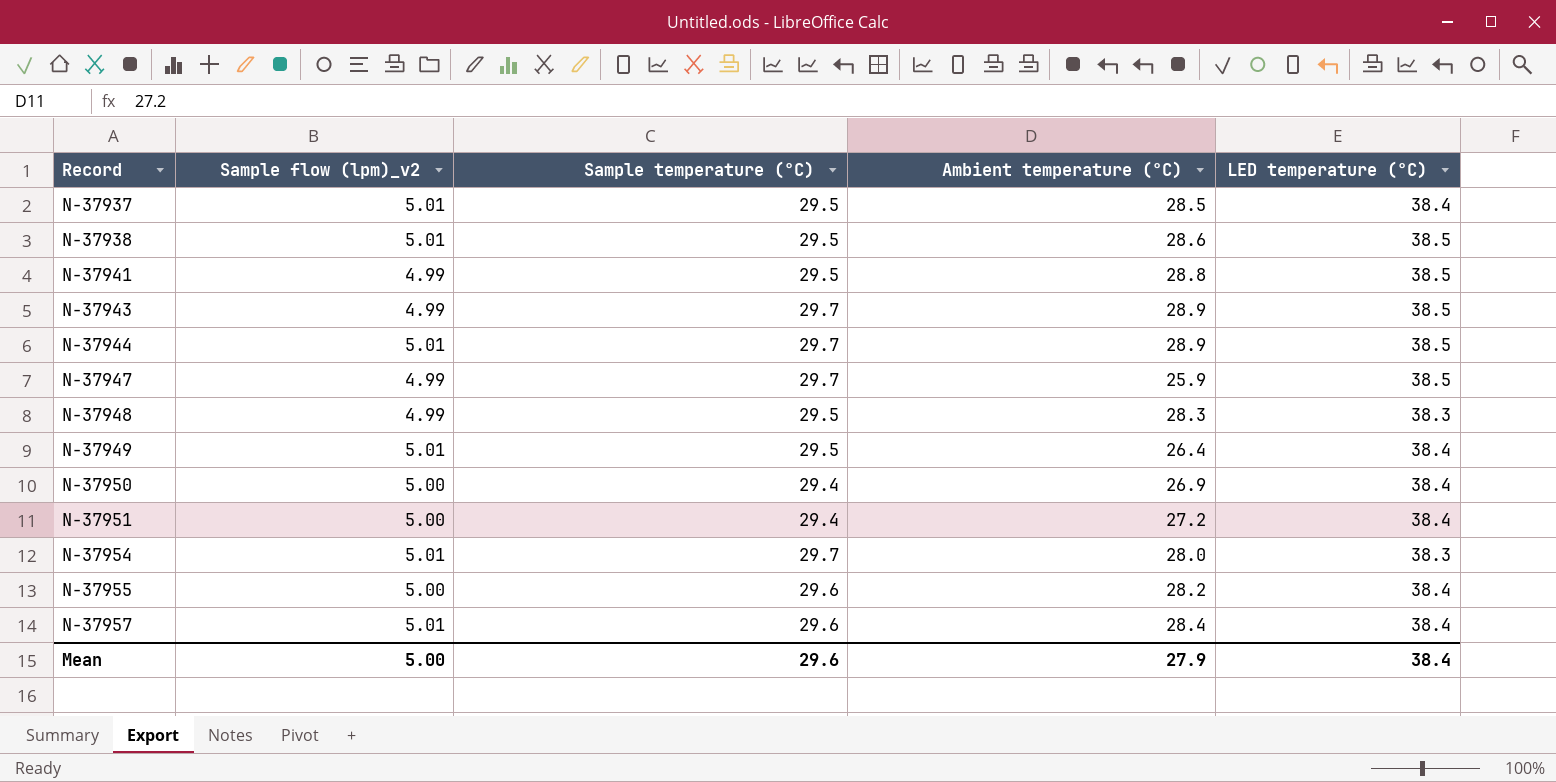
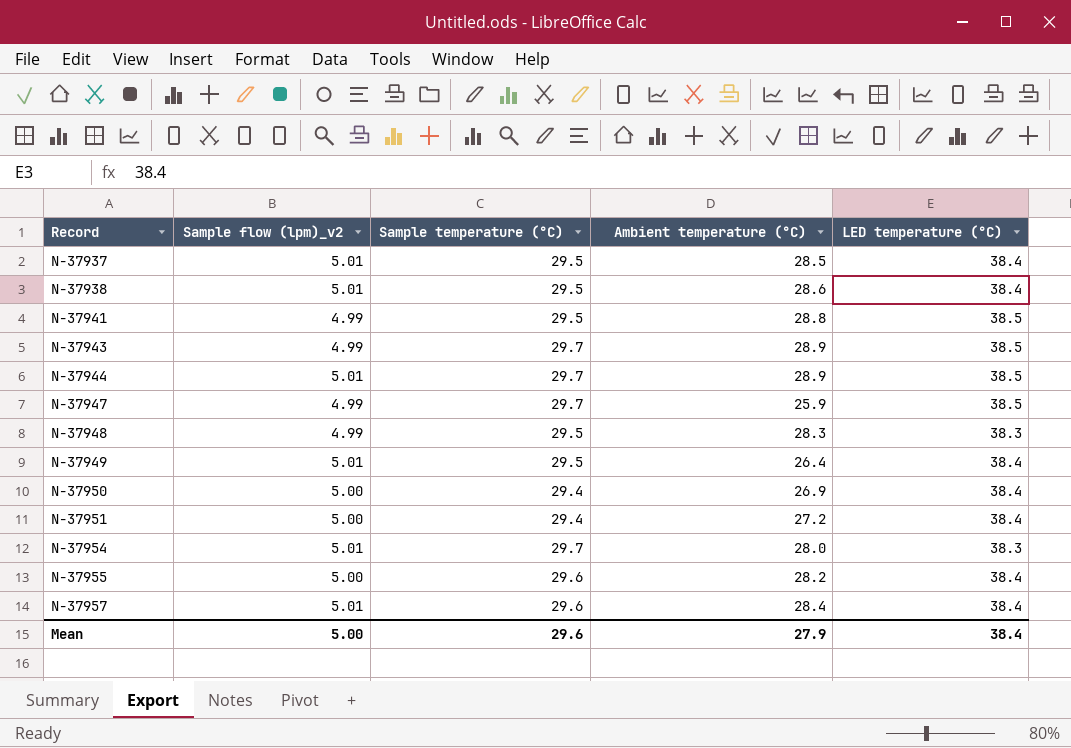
N-37938 | LED temperature (°C): 38.5 -> 38.4

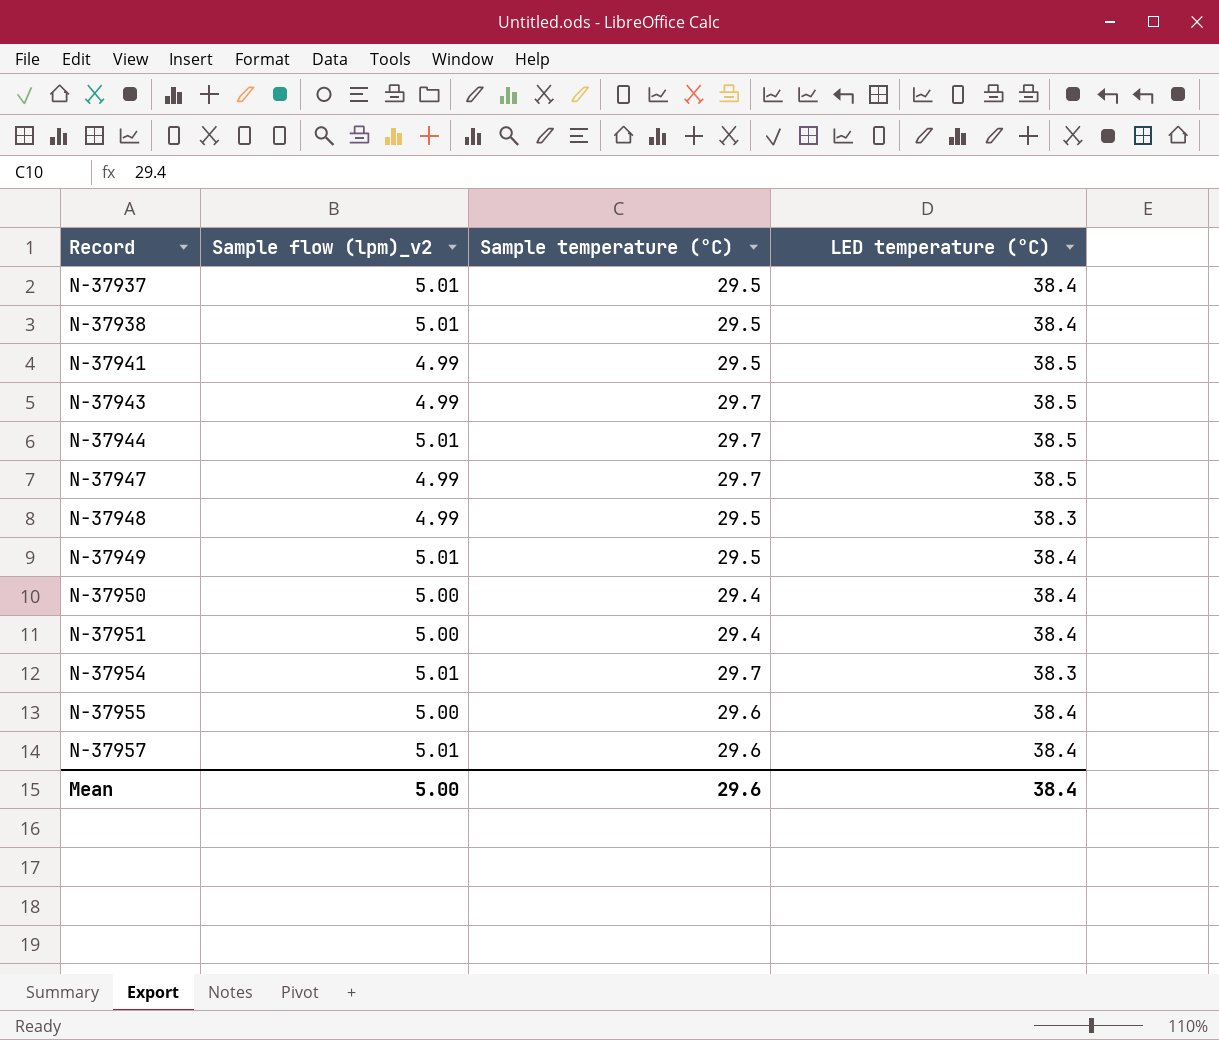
column Ambient temperature (°C) | position: 4 -> none

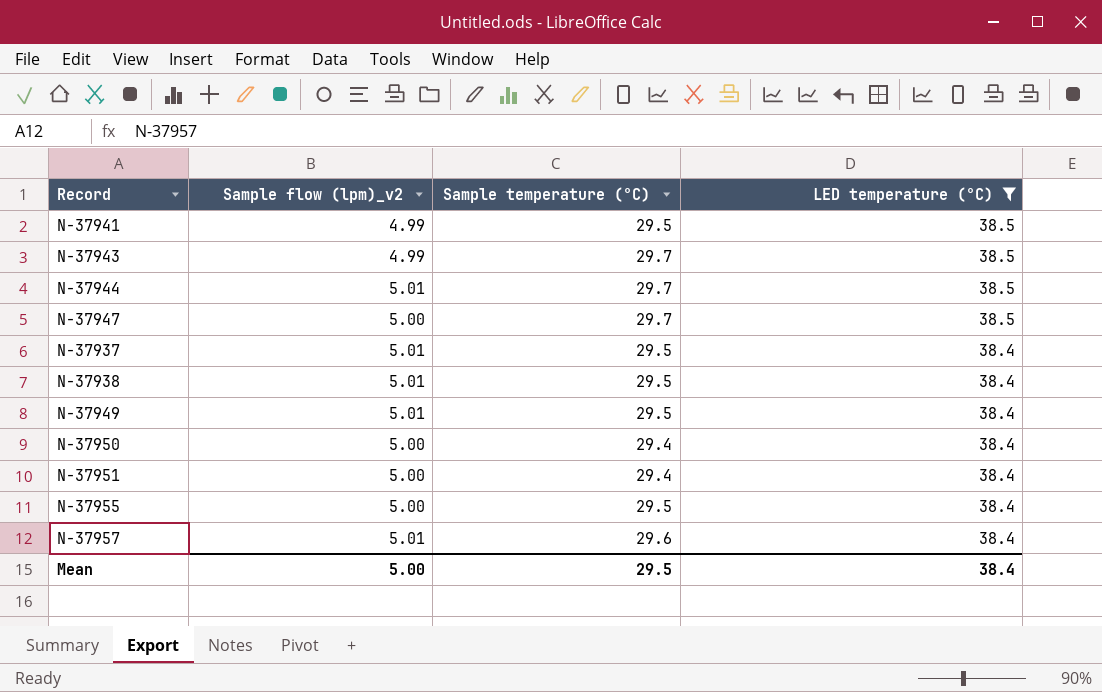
filter: none -> LED temperature (°C) != 38.3
row order: Record ascending -> LED temperature (°C) descending
N-37947 | Sample flow (lpm)_v2: 4.99 -> 5.00
N-37955 | Sample temperature (°C): 29.6 -> 29.5
Mean | Sample temperature (°C): 29.6 -> 29.5

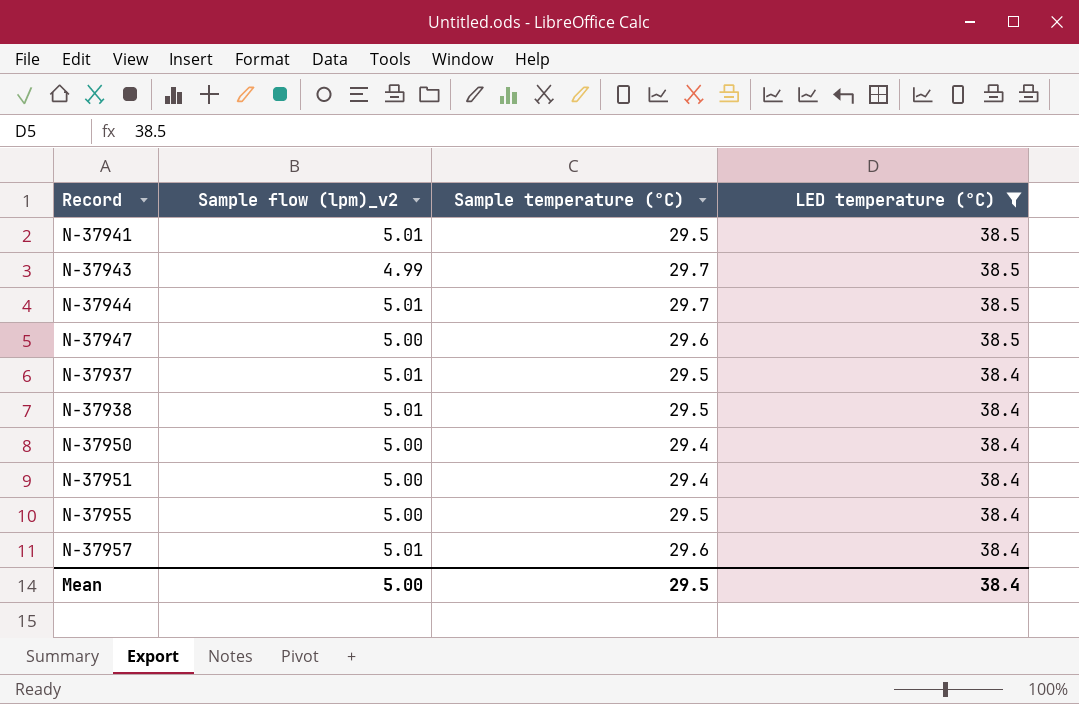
row N-37949: 5.01 | 29.5 | 38.4 -> none
N-37941 | Sample flow (lpm)_v2: 4.99 -> 5.01
N-37947 | Sample temperature (°C): 29.7 -> 29.6

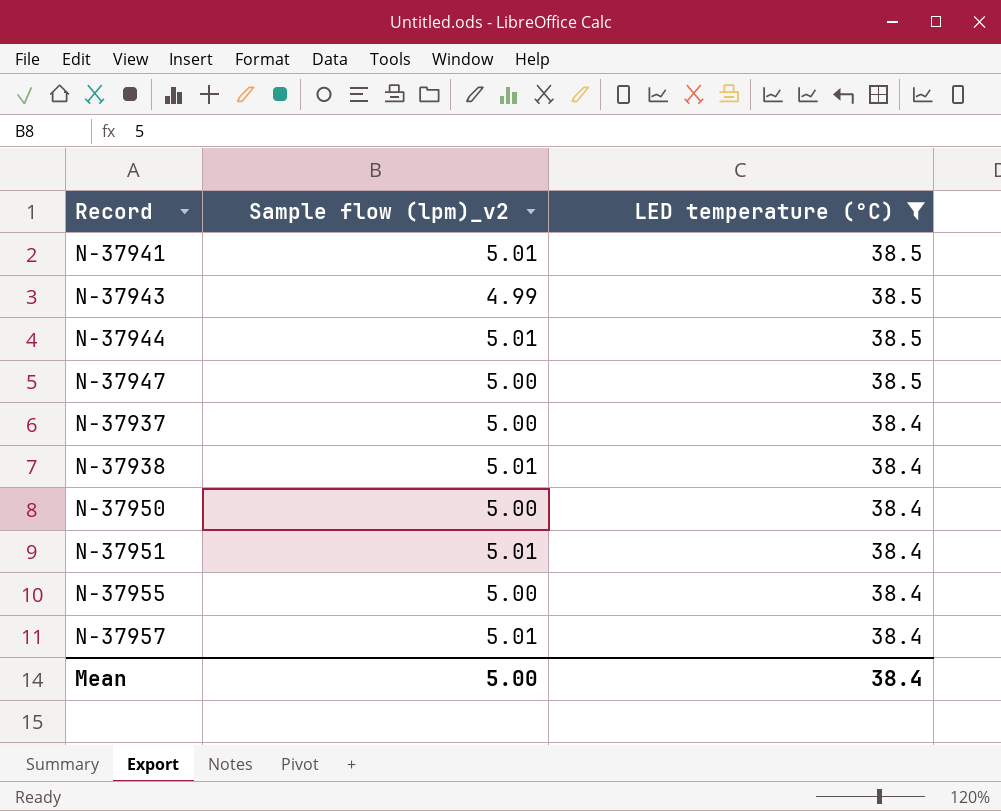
column Sample temperature (°C) | position: 3 -> none
N-37937 | Sample flow (lpm)_v2: 5.01 -> 5.00
N-37951 | Sample flow (lpm)_v2: 5.00 -> 5.01

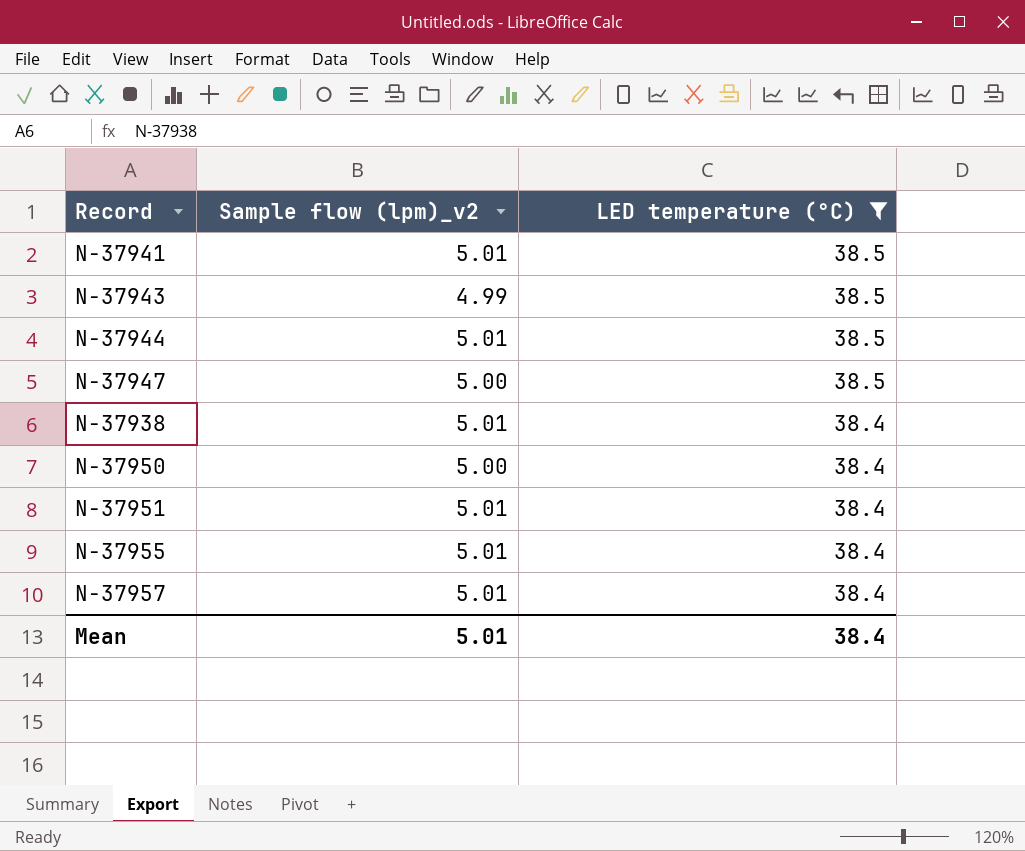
row N-37937: 5.00 | 38.4 -> none
N-37955 | Sample flow (lpm)_v2: 5.00 -> 5.01
Mean | Sample flow (lpm)_v2: 5.00 -> 5.01

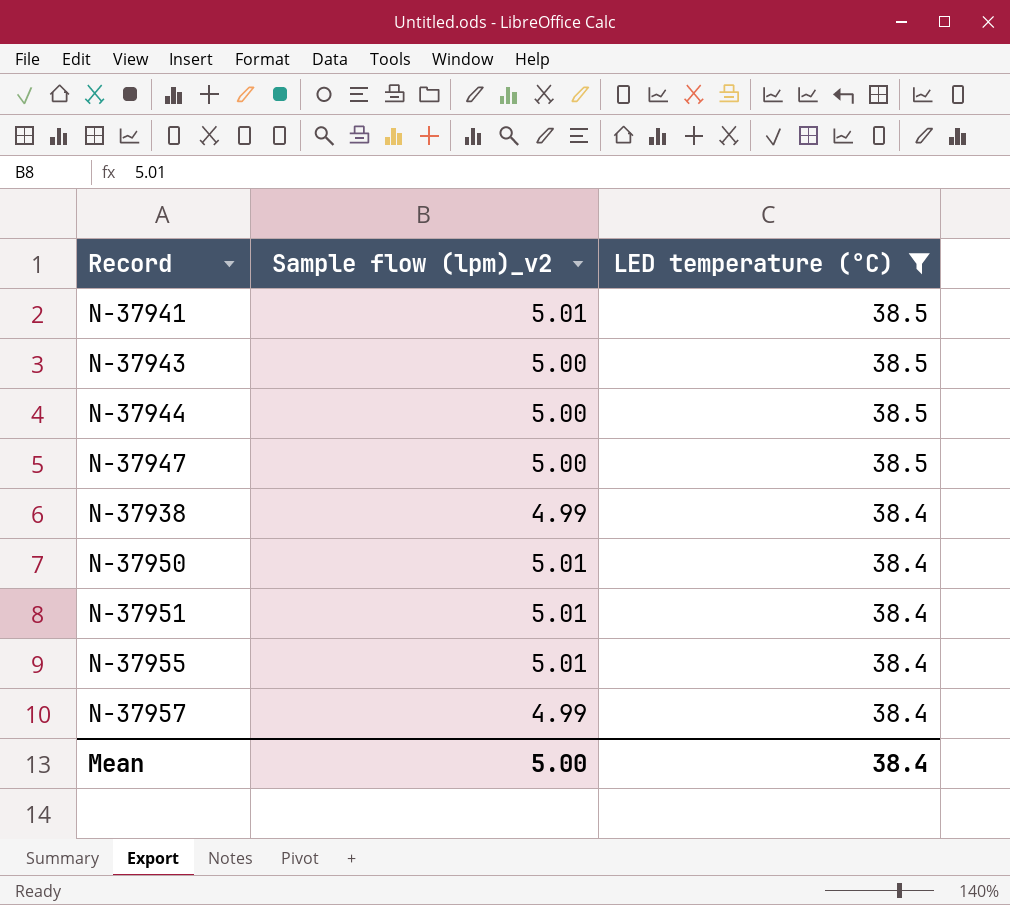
N-37943 | Sample flow (lpm)_v2: 4.99 -> 5.00
N-37944 | Sample flow (lpm)_v2: 5.01 -> 5.00
N-37938 | Sample flow (lpm)_v2: 5.01 -> 4.99
N-37950 | Sample flow (lpm)_v2: 5.00 -> 5.01
N-37957 | Sample flow (lpm)_v2: 5.01 -> 4.99
Mean | Sample flow (lpm)_v2: 5.01 -> 5.00

